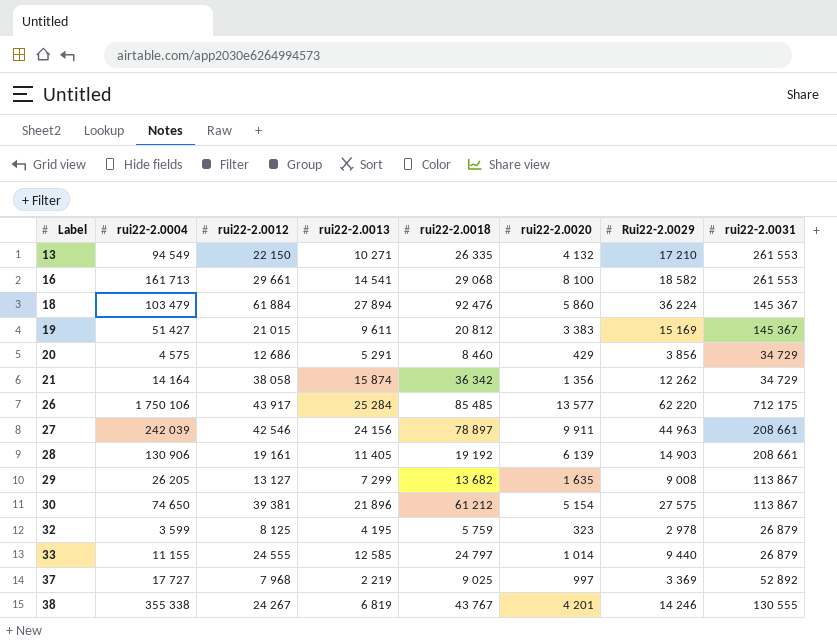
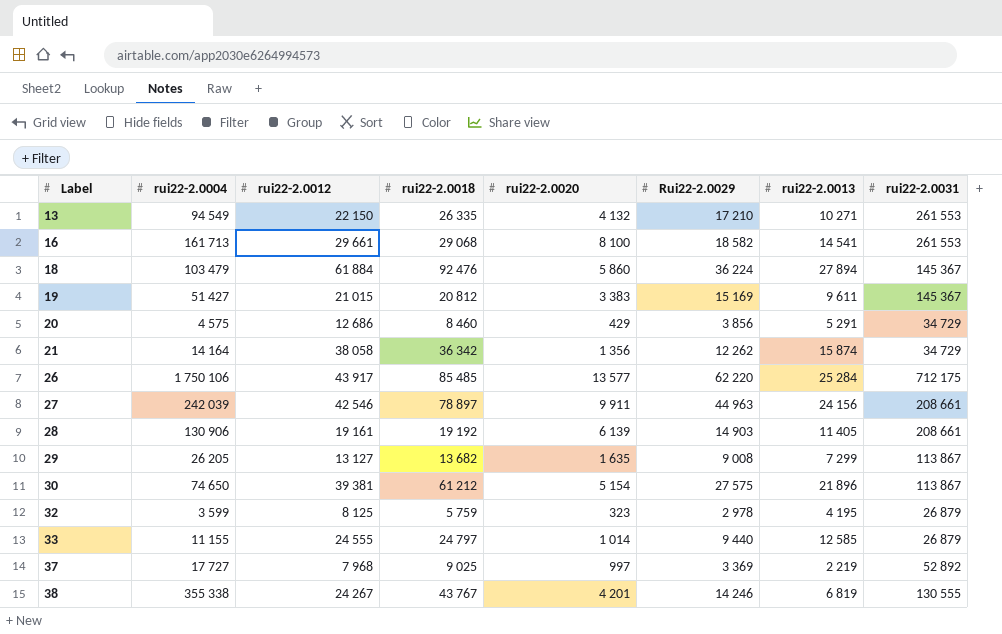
column rui22-2.0013 | position: 4 -> 7

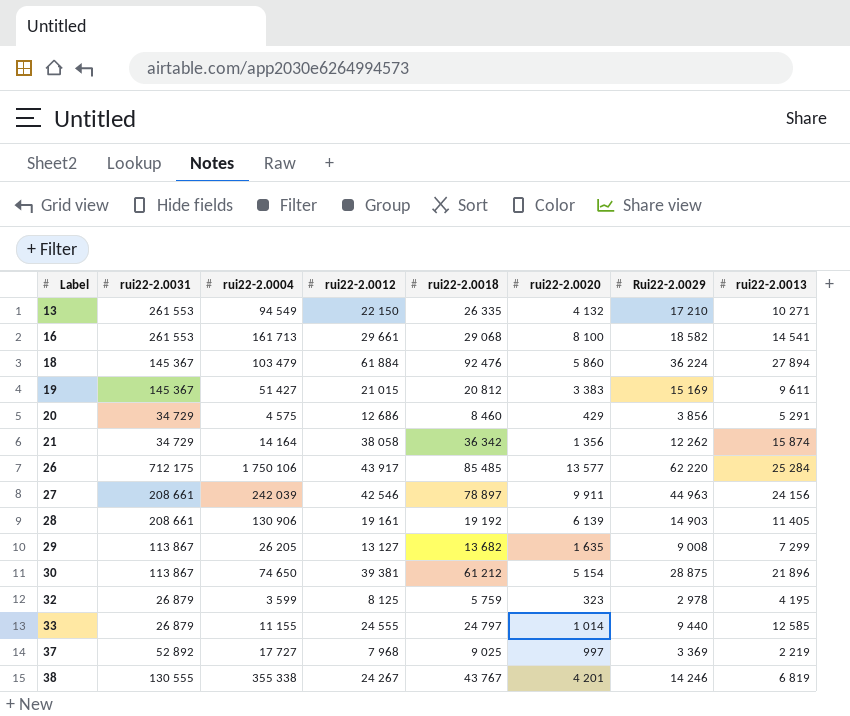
column rui22-2.0031 | position: 8 -> 2
30 | Rui22-2.0029: 27 575 -> 28 875

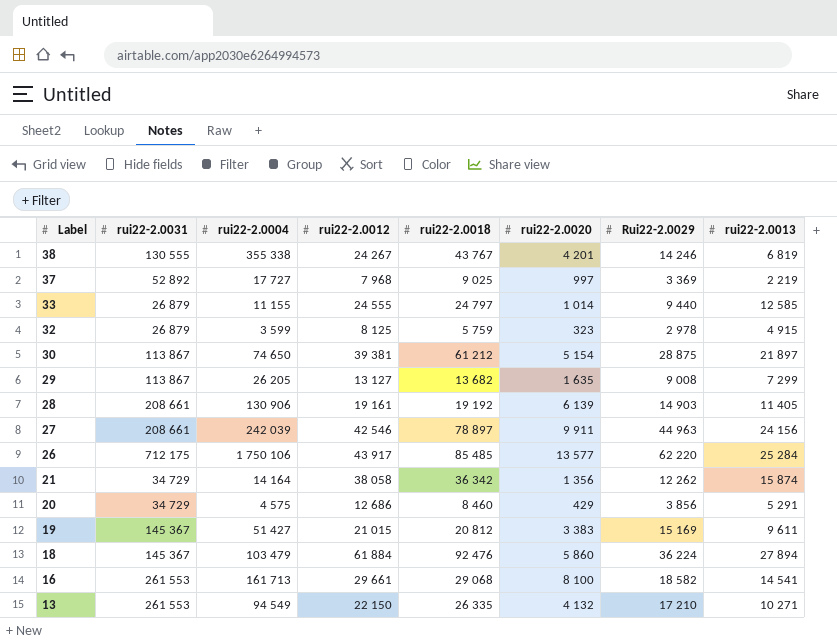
row order: Label ascending -> Label descending
32 | rui22-2.0013: 4 195 -> 4 915
30 | rui22-2.0013: 21 896 -> 21 897

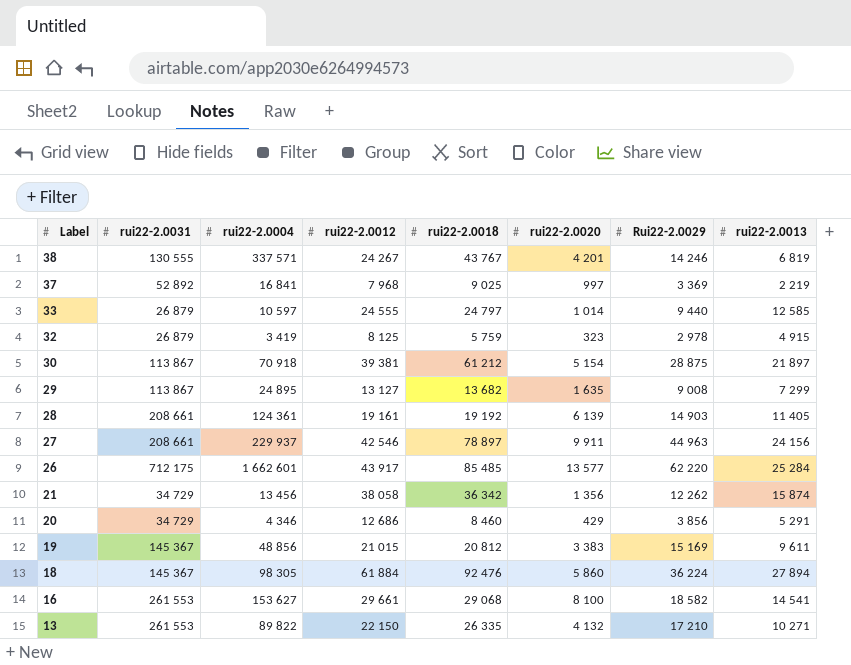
38 | rui22-2.0004: 355 338 -> 337 571
37 | rui22-2.0004: 17 727 -> 16 841
33 | rui22-2.0004: 11 155 -> 10 597
32 | rui22-2.0004: 3 599 -> 3 419
30 | rui22-2.0004: 74 650 -> 70 918
29 | rui22-2.0004: 26 205 -> 24 895
28 | rui22-2.0004: 130 906 -> 124 361
27 | rui22-2.0004: 242 039 -> 229 937
26 | rui22-2.0004: 1 750 106 -> 1 662 601
21 | rui22-2.0004: 14 164 -> 13 456
20 | rui22-2.0004: 4 575 -> 4 346
19 | rui22-2.0004: 51 427 -> 48 856
18 | rui22-2.0004: 103 479 -> 98 305
16 | rui22-2.0004: 161 713 -> 153 627
13 | rui22-2.0004: 94 549 -> 89 822

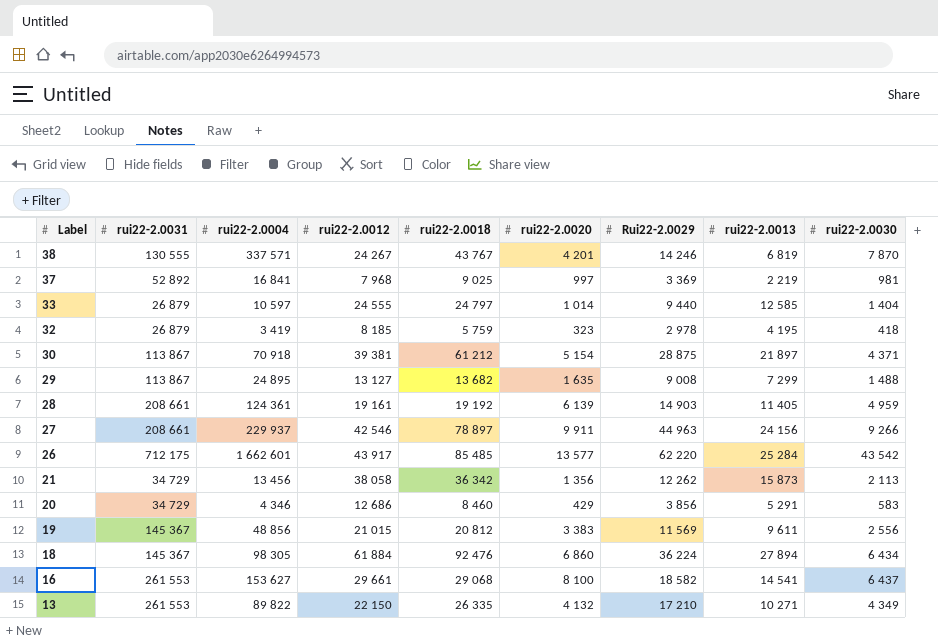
column rui22-2.0030 | position: none -> 9
32 | rui22-2.0012: 8 125 -> 8 185
32 | rui22-2.0013: 4 915 -> 4 195
21 | rui22-2.0013: 15 874 -> 15 873
19 | Rui22-2.0029: 15 169 -> 11 569
18 | rui22-2.0020: 5 860 -> 6 860

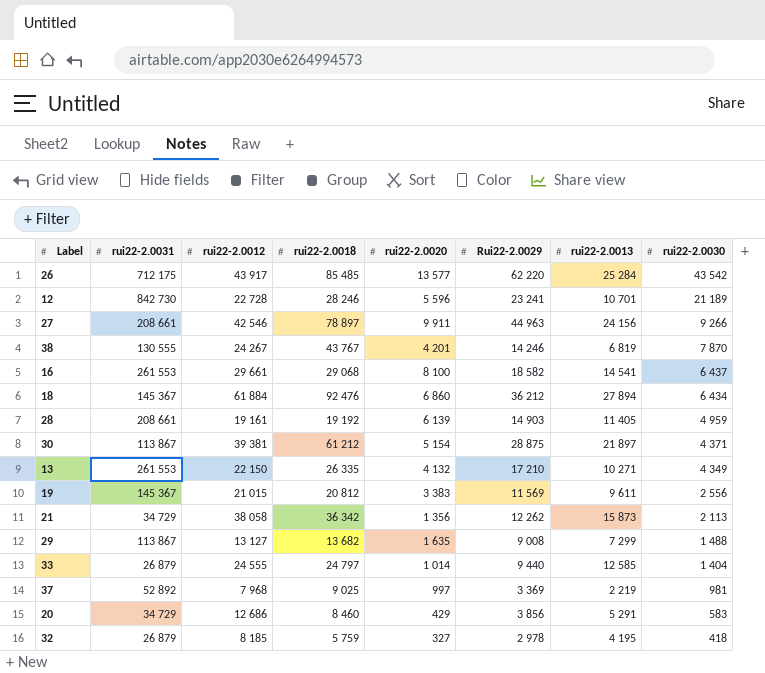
row order: Label descending -> rui22-2.0030 descending
column rui22-2.0004 | position: 3 -> none
row 12: none -> 842 730 | 22 728 | 28 246 | 5 596 | 23 241 | 10 701 | 21 189
18 | Rui22-2.0029: 36 224 -> 36 212
32 | rui22-2.0020: 323 -> 327

